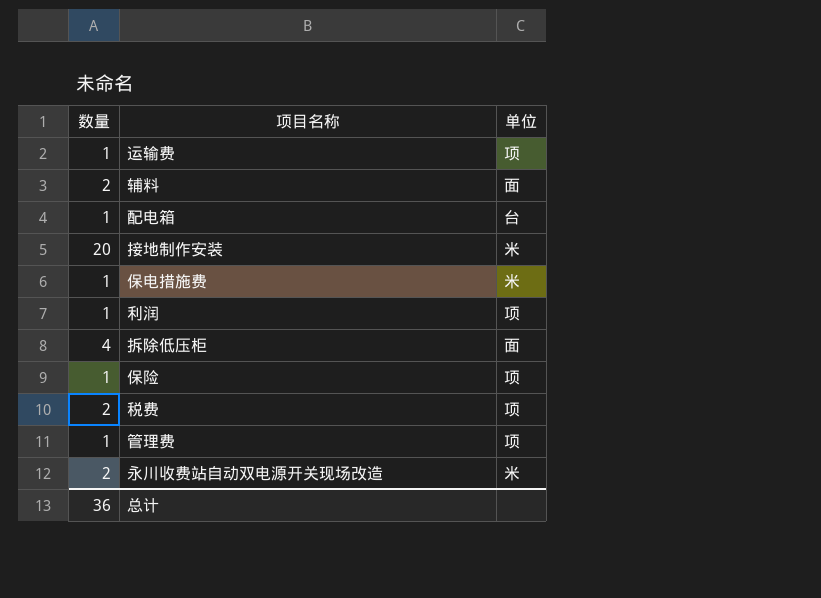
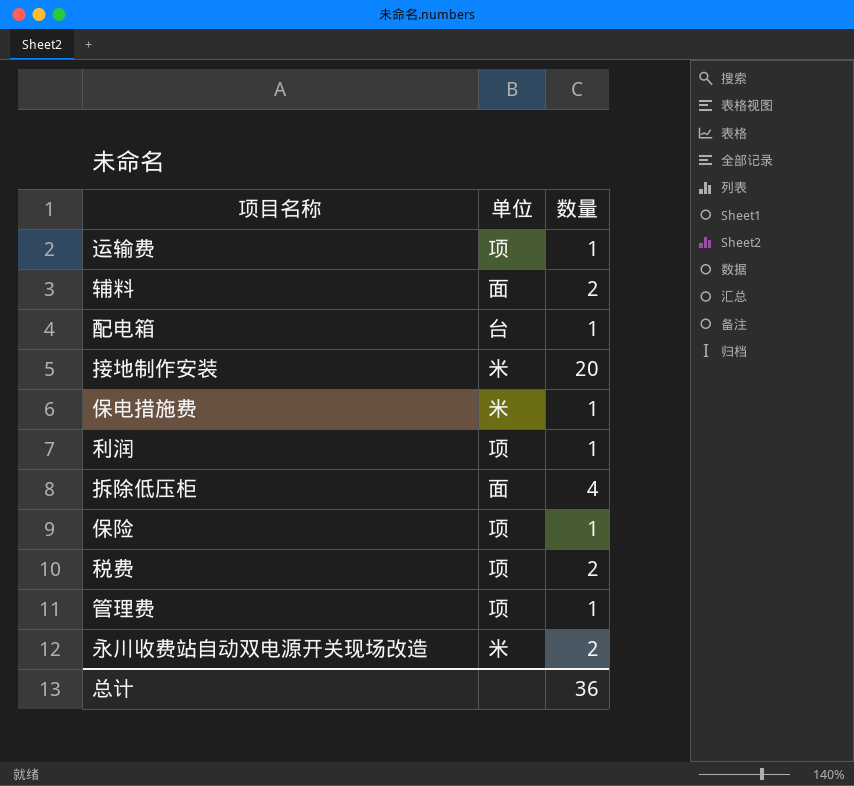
column 数量 | position: 1 -> 3

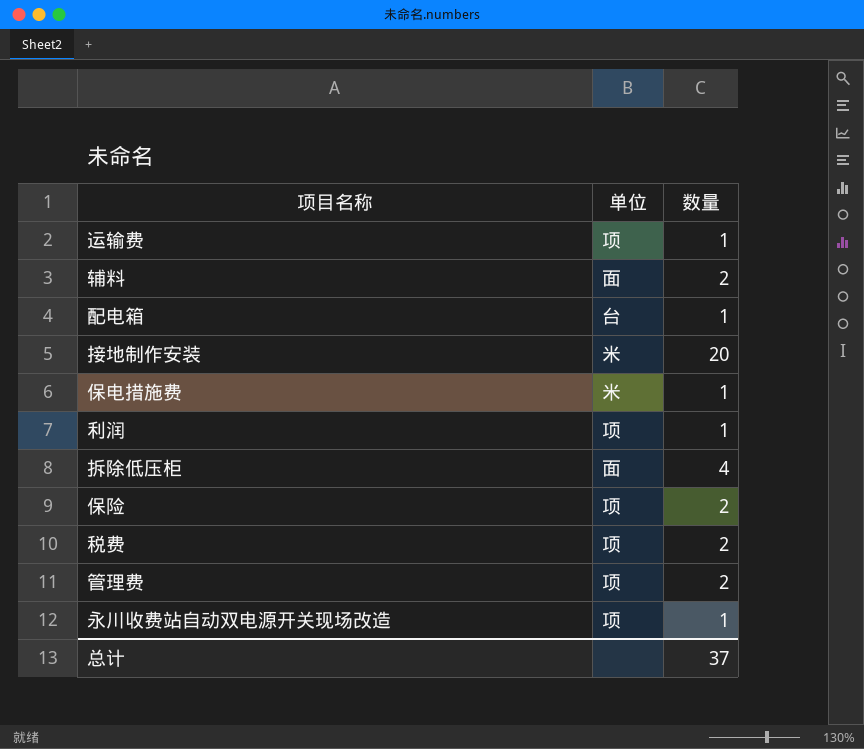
保险 | 数量: 1 -> 2
管理费 | 数量: 1 -> 2
永川收费站自动双电源开关现场改造 | 单位: 米 -> 项
永川收费站自动双电源开关现场改造 | 数量: 2 -> 1
总计 | 数量: 36 -> 37

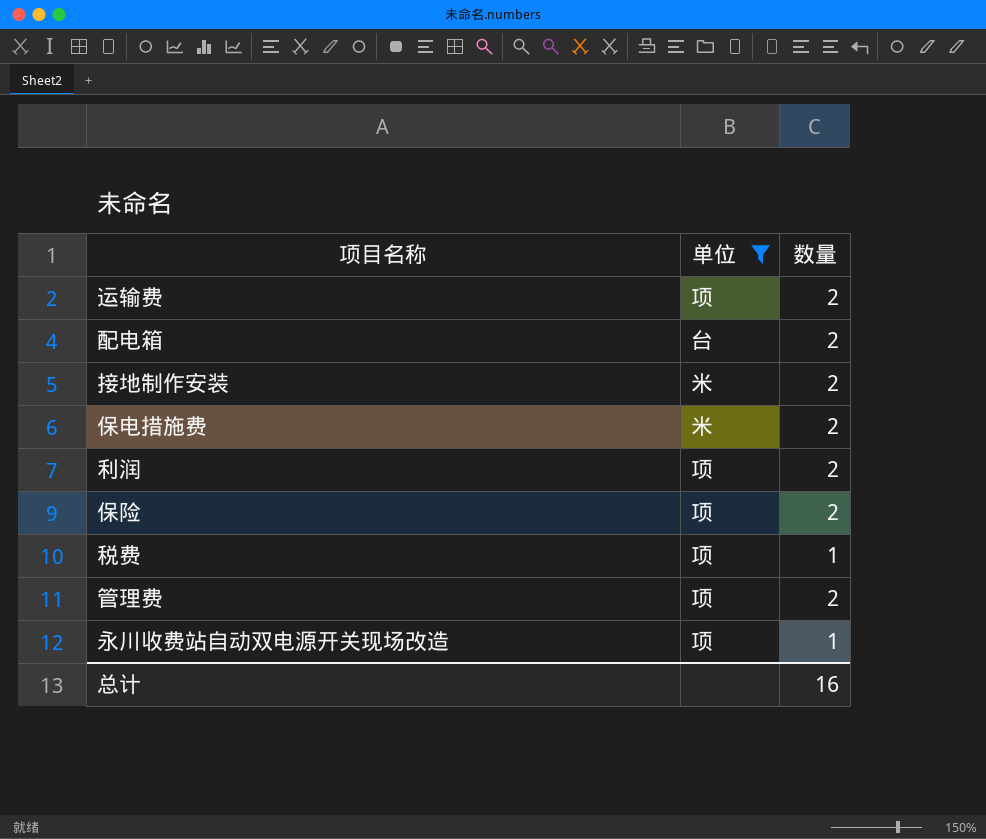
filter: none -> 单位 != 面
运输费 | 数量: 1 -> 2
配电箱 | 数量: 1 -> 2
接地制作安装 | 数量: 20 -> 2
保电措施费 | 数量: 1 -> 2
利润 | 数量: 1 -> 2
税费 | 数量: 2 -> 1
总计 | 数量: 37 -> 16

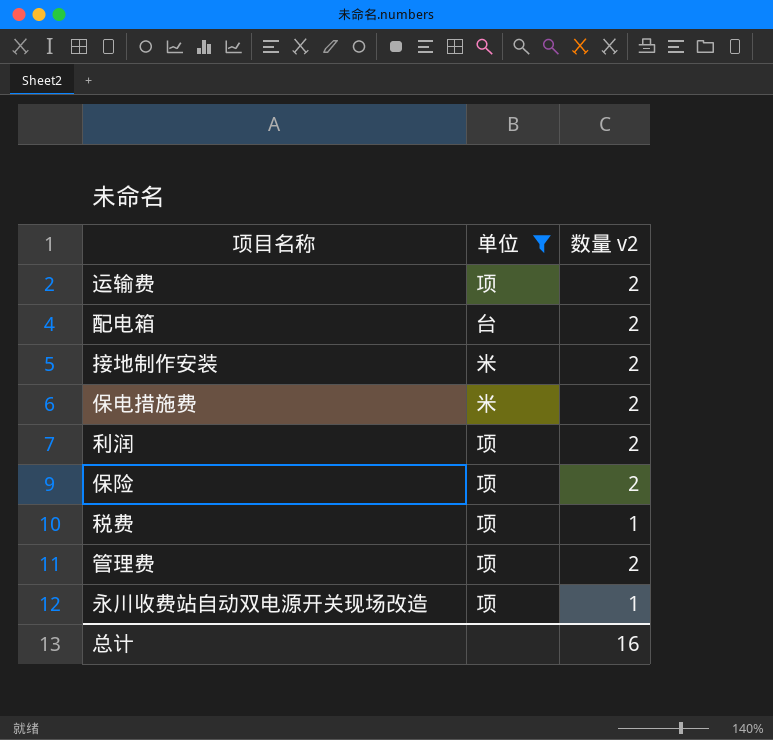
column name: 数量 -> 数量 v2

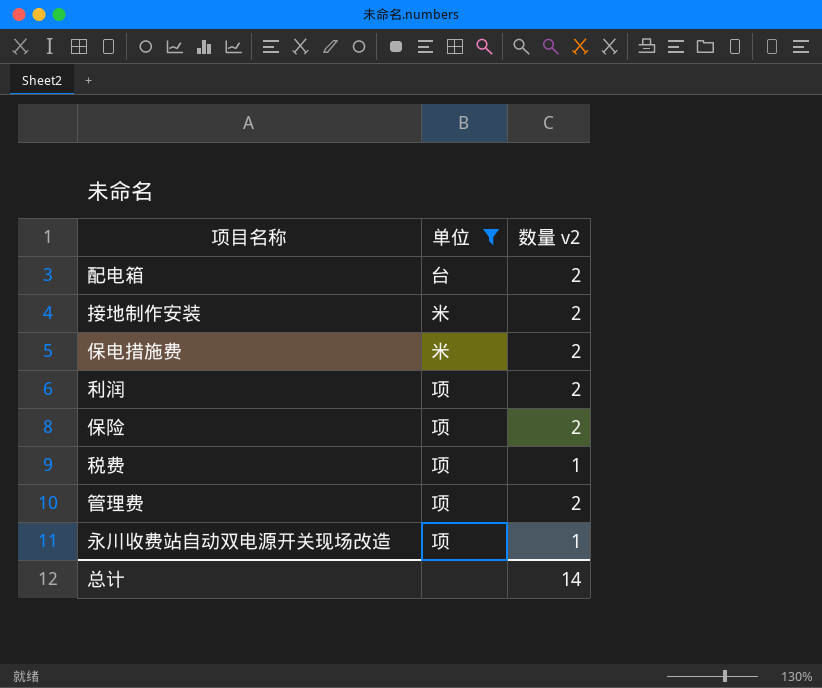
row 运输费: 项 | 2 -> none
总计 | 数量 v2: 16 -> 14

